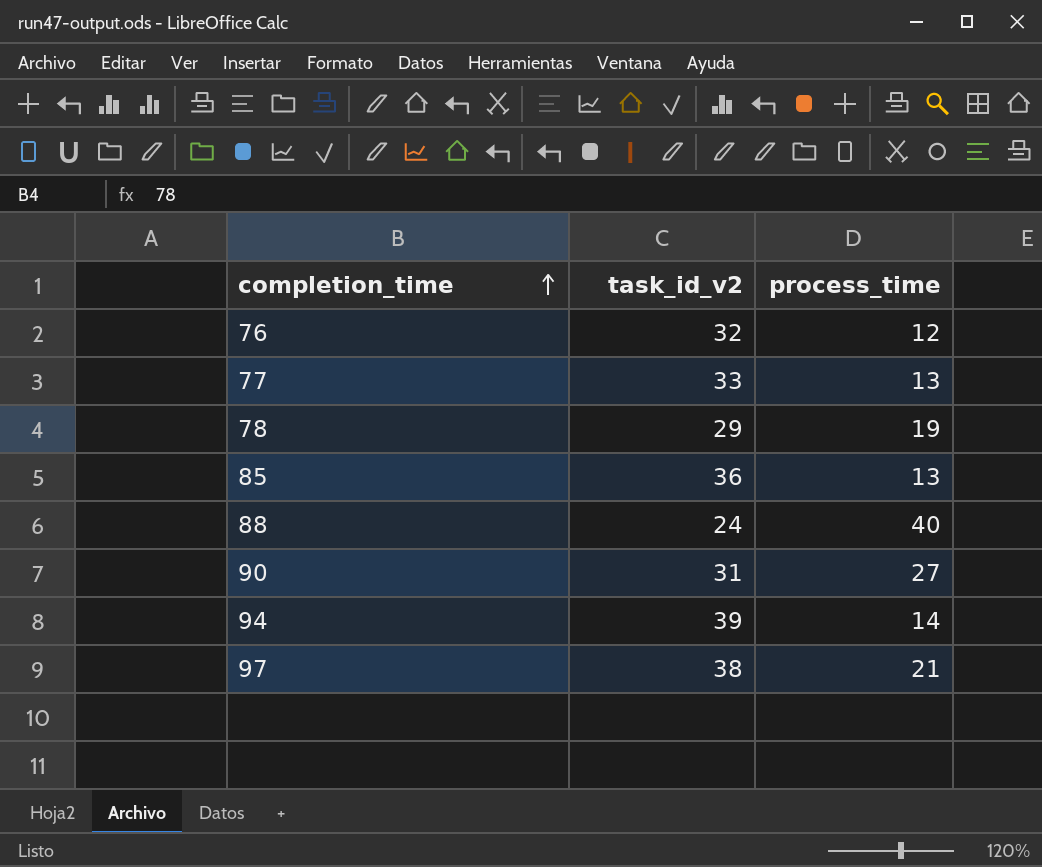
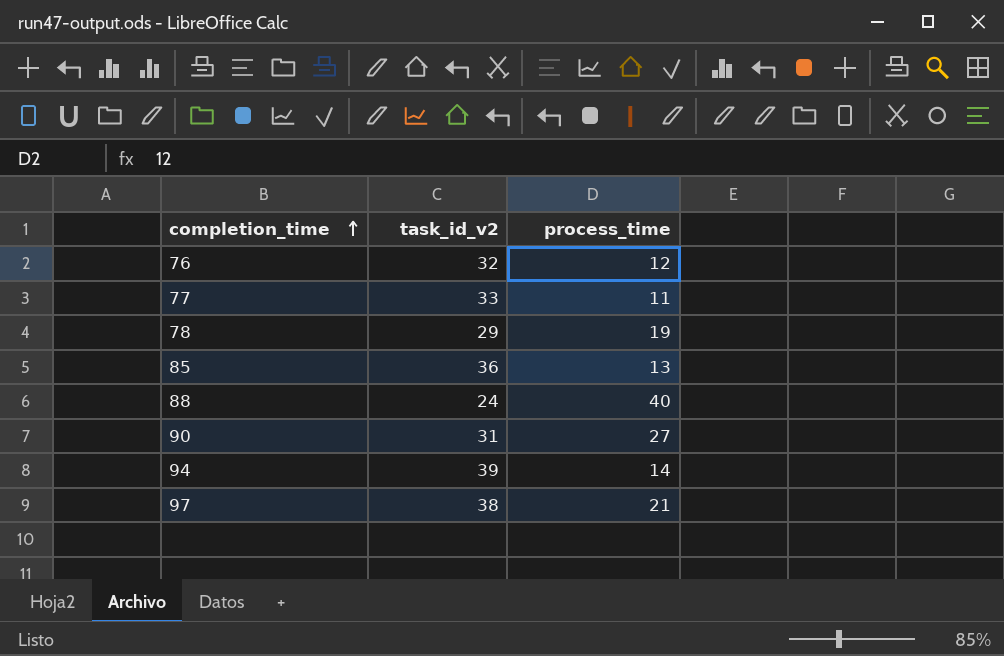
77 | process_time: 13 -> 11

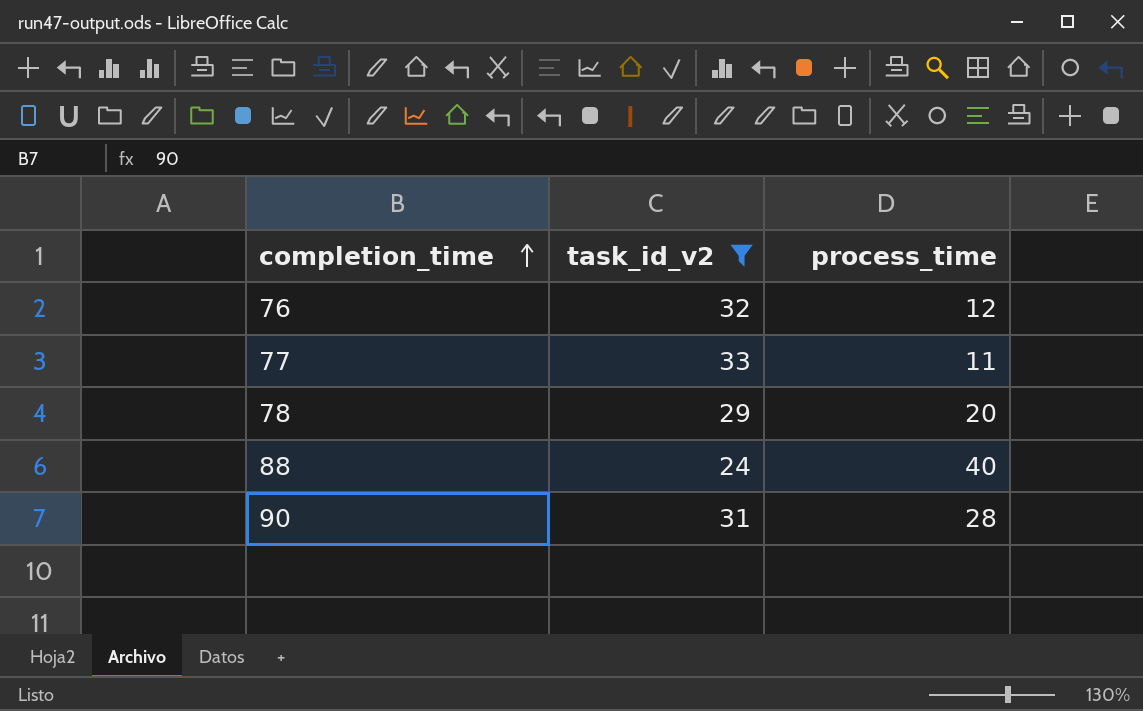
filter: none -> task_id_v2 <= 33
78 | process_time: 19 -> 20
90 | process_time: 27 -> 28

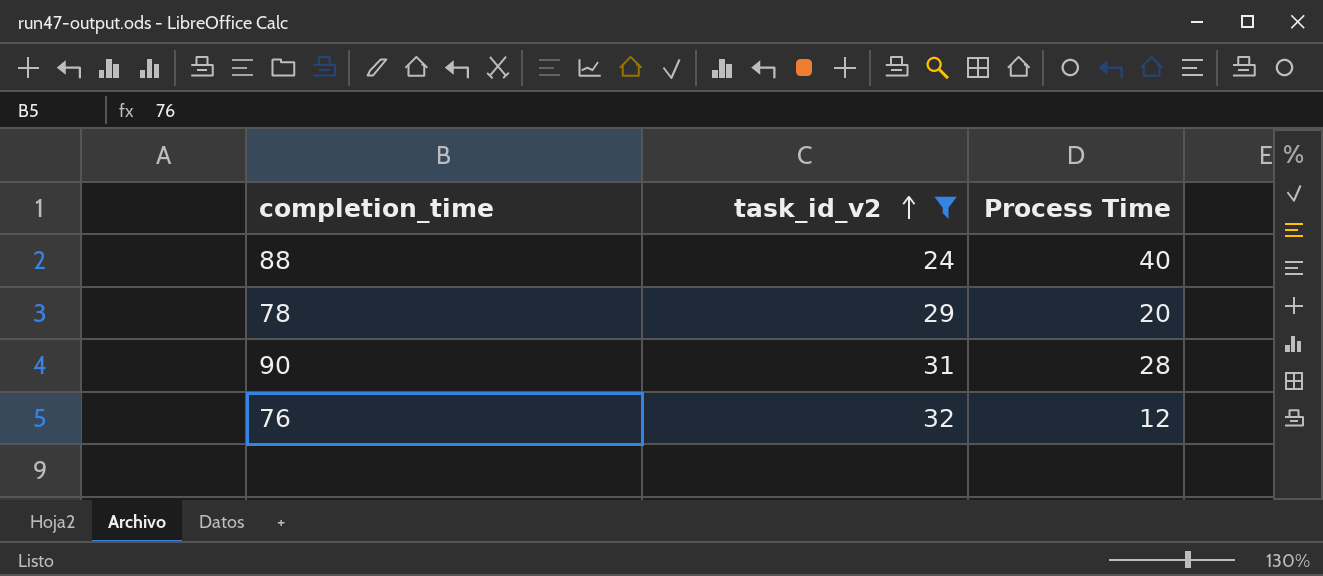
row order: completion_time ascending -> task_id_v2 ascending
column name: process_time -> Process Time
row 77: 33 | 11 -> none

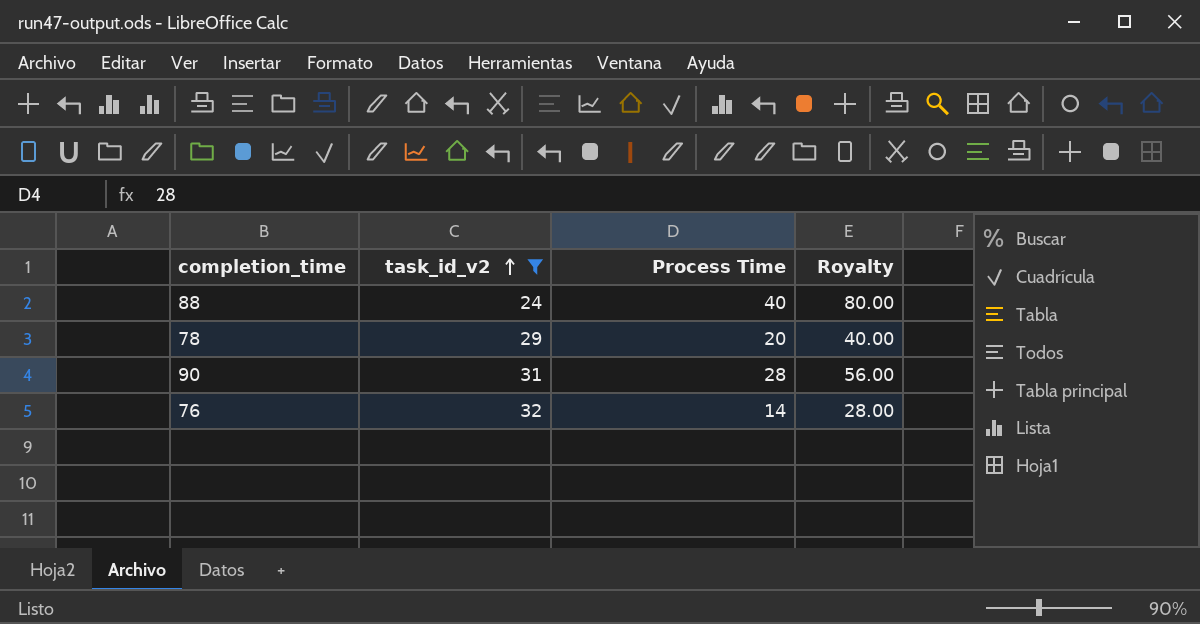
column Royalty | formula: none -> [Process Time] * 2
76 | Process Time: 12 -> 14

